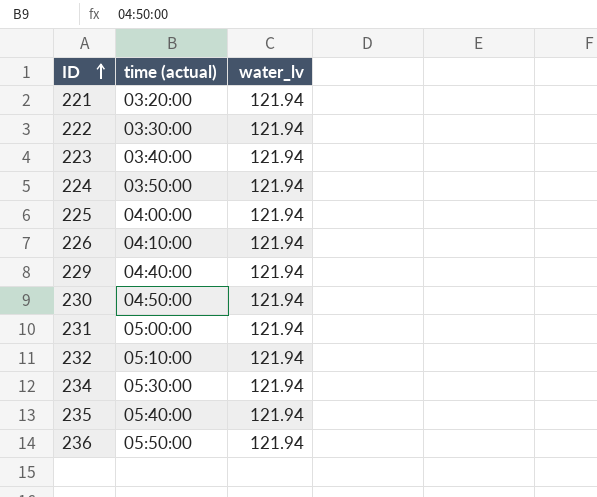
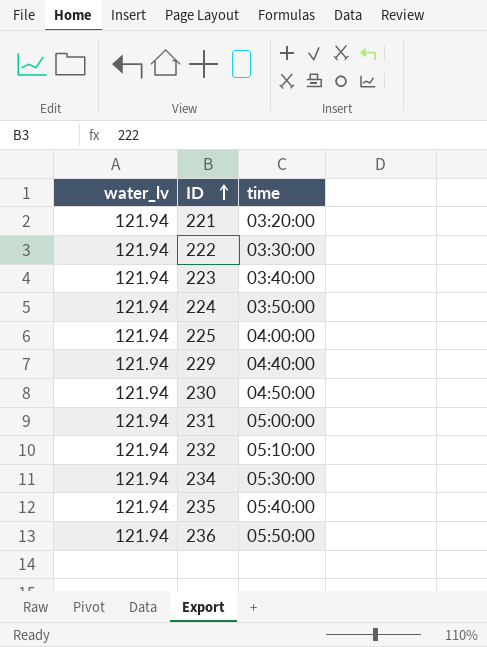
column water_lv | position: 3 -> 1
column name: time (actual) -> time
row 226: 04:10:00 | 121.94 -> none

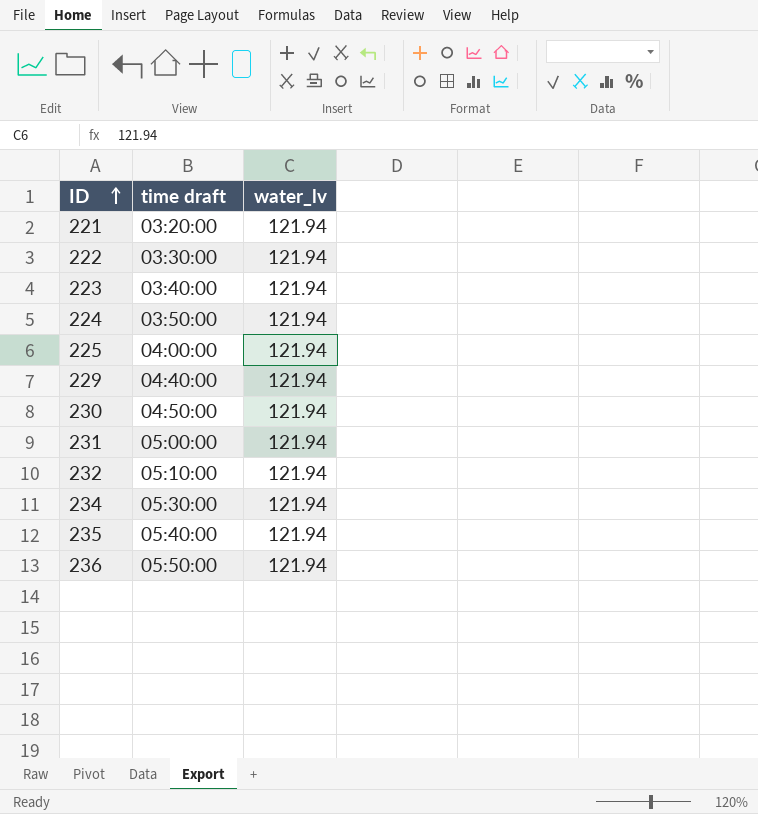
column name: time -> time draft
column water_lv | position: 1 -> 3

